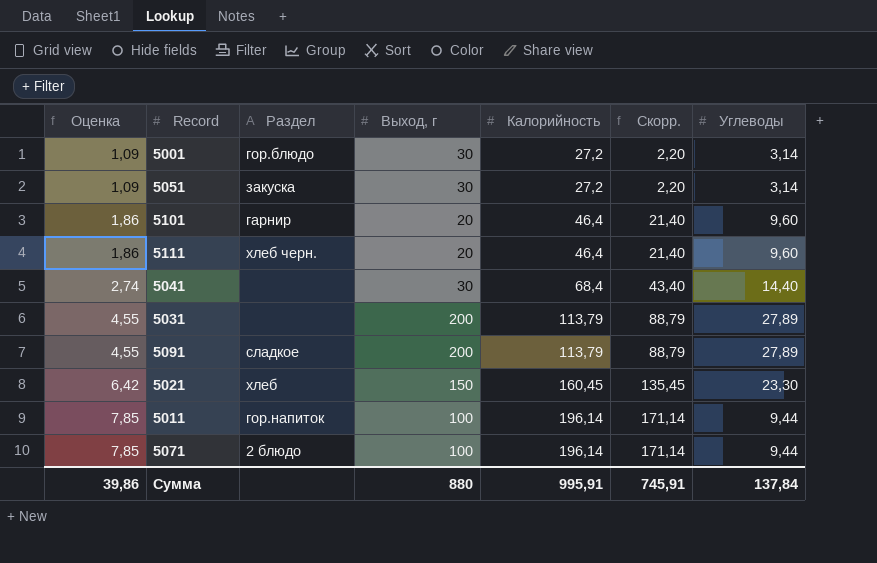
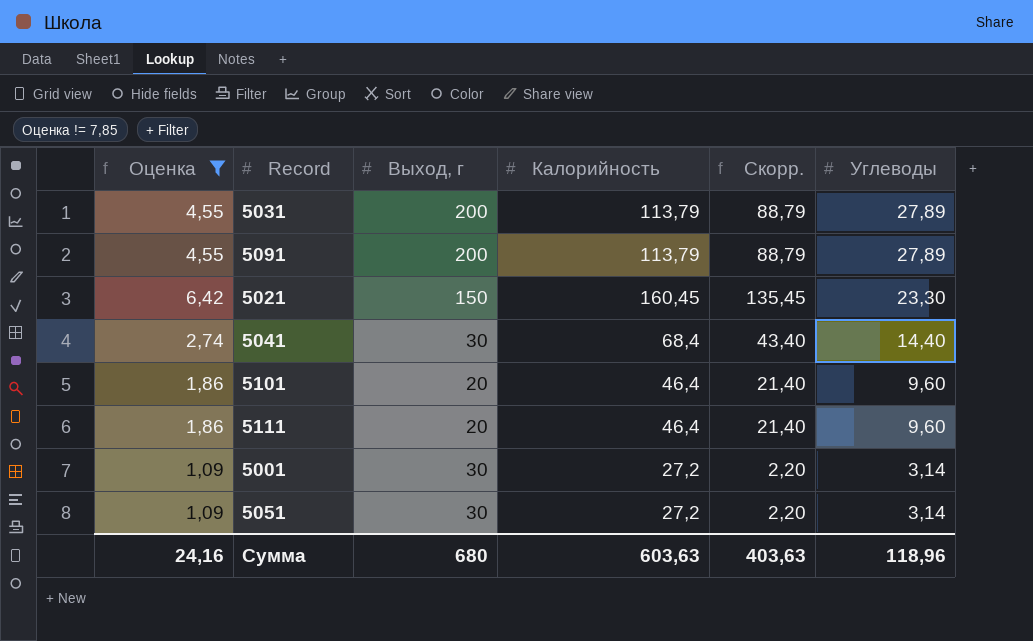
filter: none -> Оценка != 7,85
row order: Оценка ascending -> Углеводы descending
column Раздел | position: 3 -> none
Сумма | Оценка: 39,86 -> 24,16
Сумма | Выход, г: 880 -> 680
Сумма | Калорийность: 995,91 -> 603,63
Сумма | Скорр.: 745,91 -> 403,63
Сумма | Углеводы: 137,84 -> 118,96

